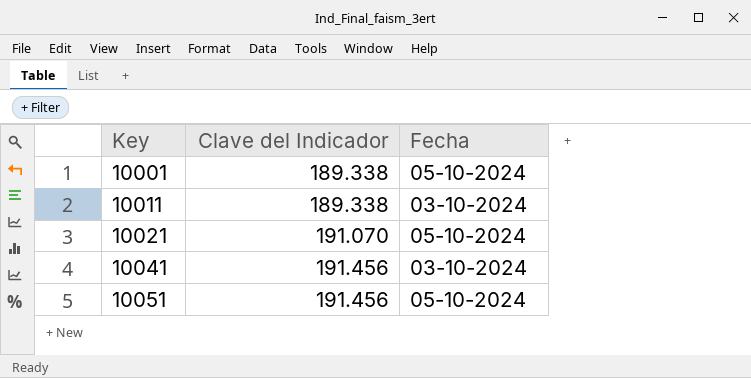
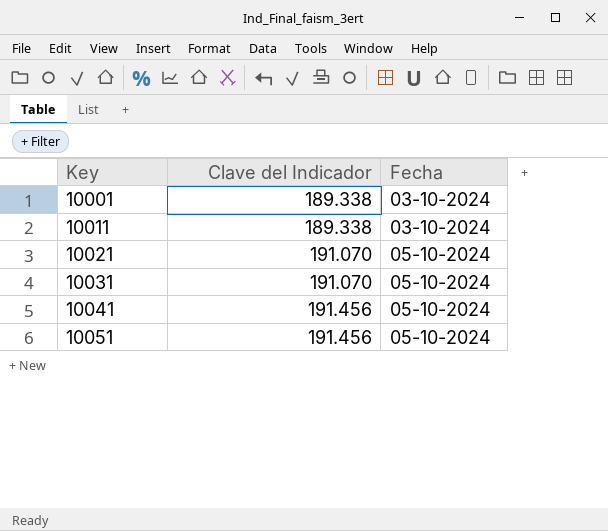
10001 | Fecha: 05-10-2024 -> 03-10-2024
row 10031: none -> 191.070 | 05-10-2024
10041 | Fecha: 03-10-2024 -> 05-10-2024

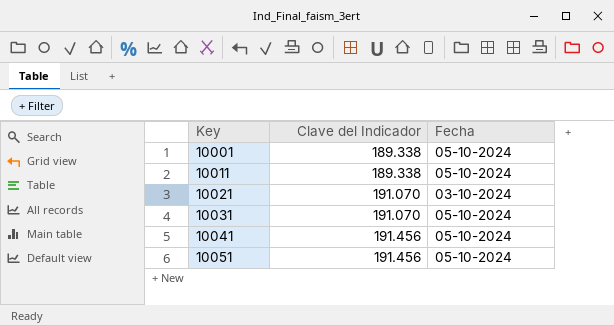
10001 | Fecha: 03-10-2024 -> 05-10-2024
10011 | Fecha: 03-10-2024 -> 05-10-2024
10021 | Fecha: 05-10-2024 -> 03-10-2024

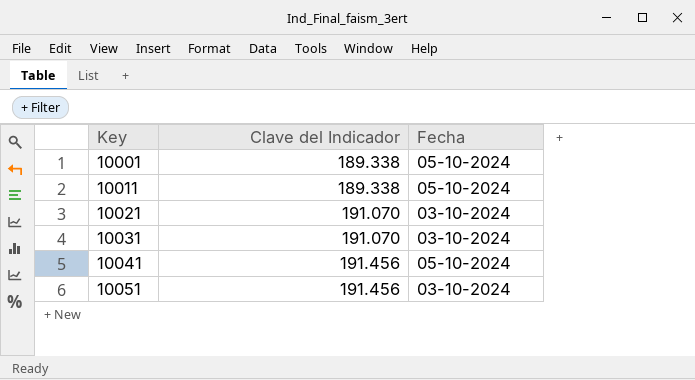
10031 | Fecha: 05-10-2024 -> 03-10-2024
10051 | Fecha: 05-10-2024 -> 03-10-2024

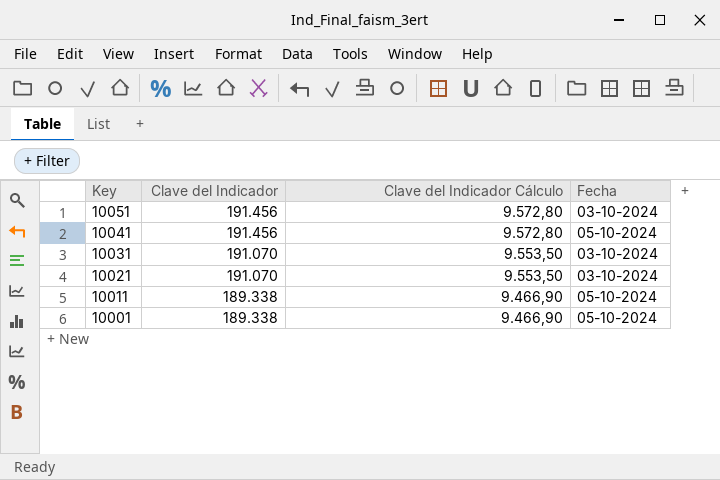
row order: Key ascending -> Key descending
column Clave del Indicador Cálculo | formula: none -> [Clave del Indicador] * 0,05

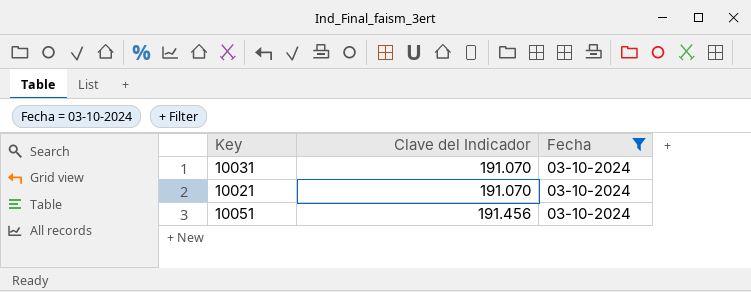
filter: none -> Fecha = 03-10-2024
row order: Key descending -> Clave del Indicador ascending
column Clave del Indicador Cálculo | formula: [Clave del Indicador] * 0,05 -> none

